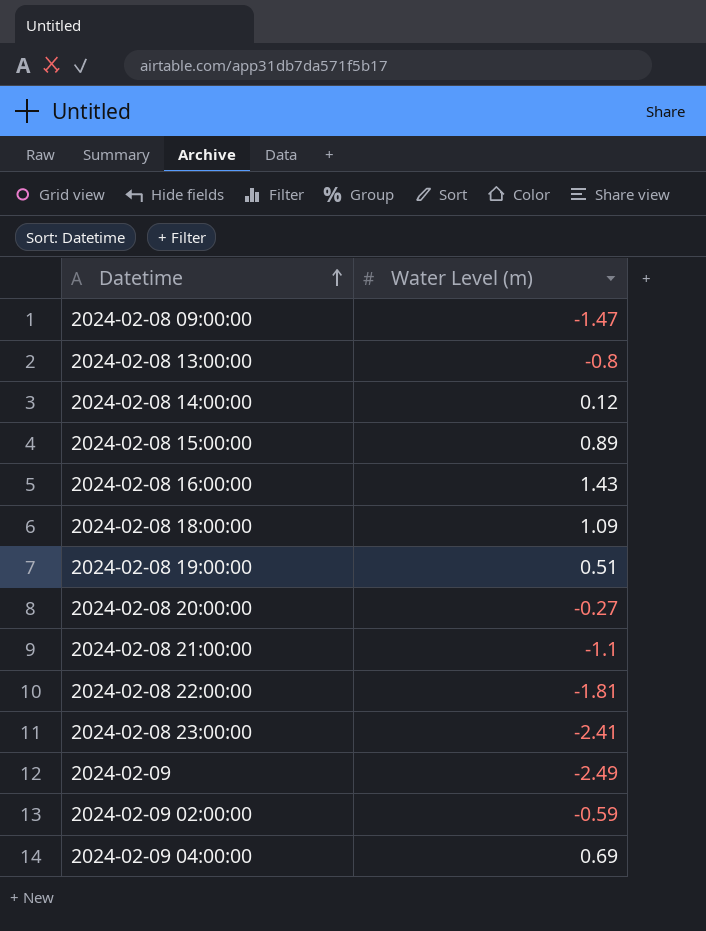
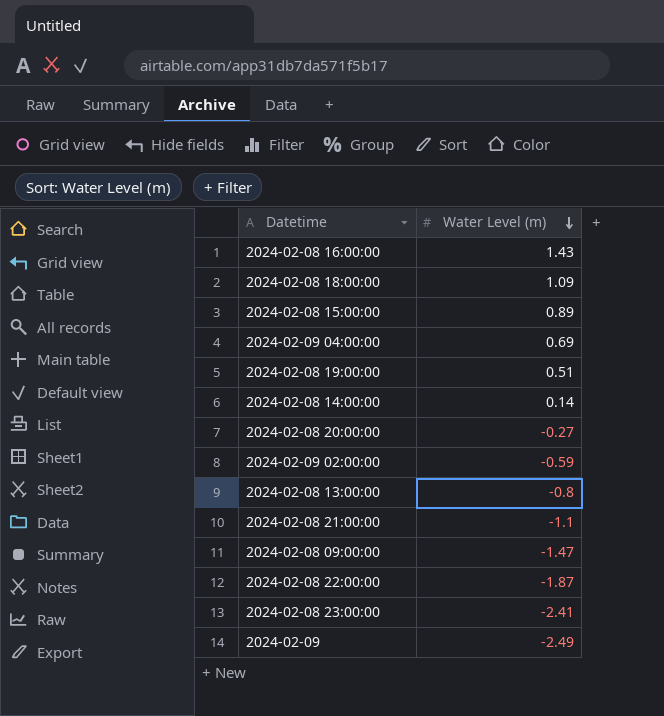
row order: Datetime ascending -> Water Level (m) descending
2024-02-08 14:00:00 | Water Level (m): 0.12 -> 0.14
2024-02-08 22:00:00 | Water Level (m): -1.81 -> -1.87

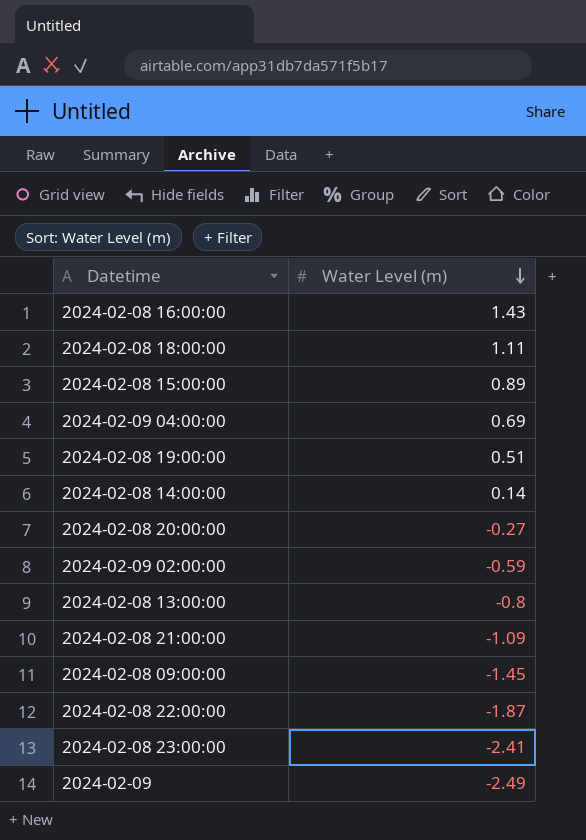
2024-02-08 18:00:00 | Water Level (m): 1.09 -> 1.11
2024-02-08 21:00:00 | Water Level (m): -1.1 -> -1.09
2024-02-08 09:00:00 | Water Level (m): -1.47 -> -1.45

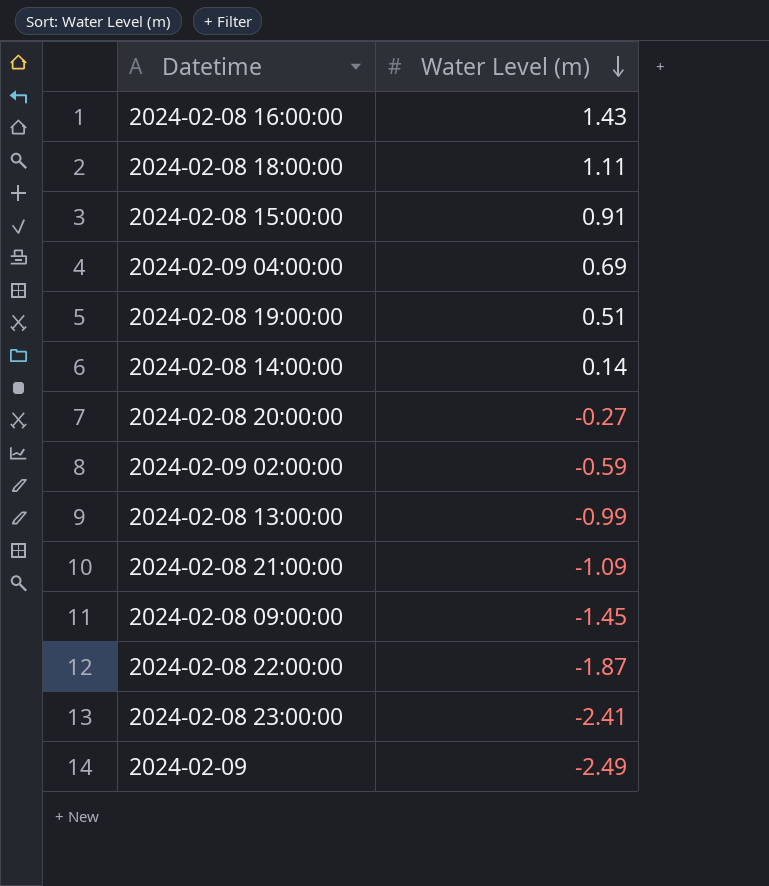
2024-02-08 15:00:00 | Water Level (m): 0.89 -> 0.91
2024-02-08 13:00:00 | Water Level (m): -0.8 -> -0.99

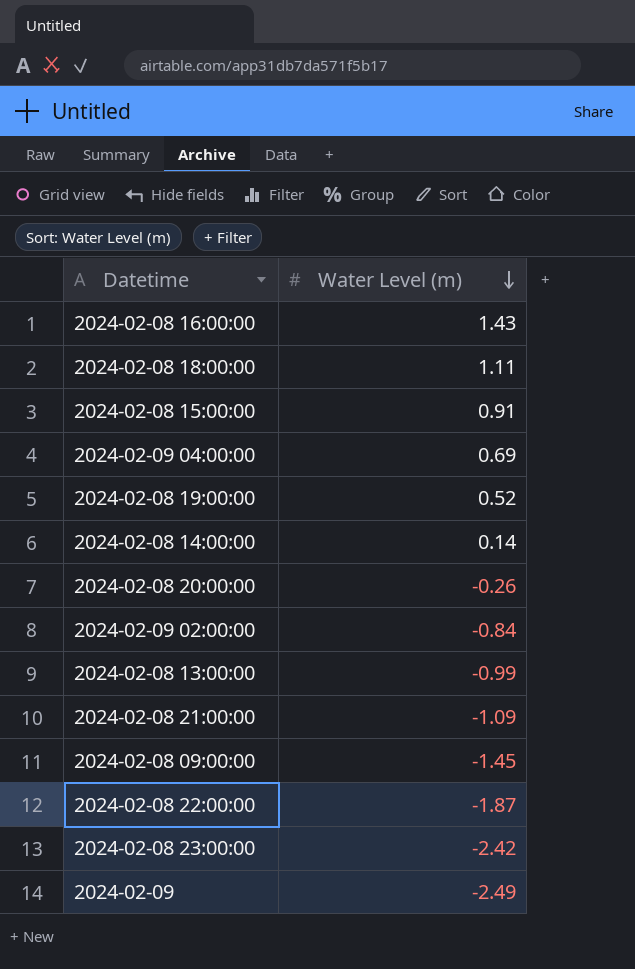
2024-02-08 19:00:00 | Water Level (m): 0.51 -> 0.52
2024-02-08 20:00:00 | Water Level (m): -0.27 -> -0.26
2024-02-09 02:00:00 | Water Level (m): -0.59 -> -0.84
2024-02-08 23:00:00 | Water Level (m): -2.41 -> -2.42

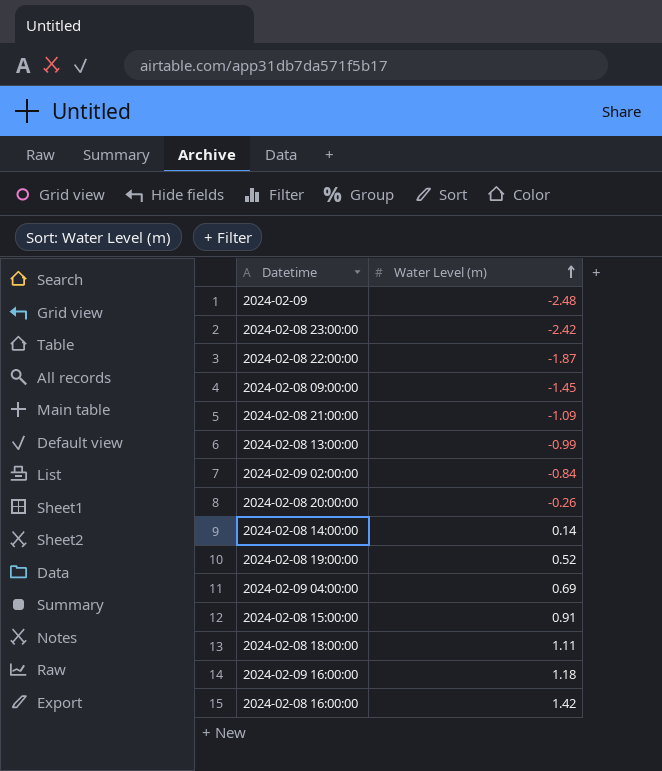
row order: Water Level (m) descending -> Water Level (m) ascending
2024-02-09 | Water Level (m): -2.49 -> -2.48
row 2024-02-09 16:00:00: none -> 1.18
2024-02-08 16:00:00 | Water Level (m): 1.43 -> 1.42

